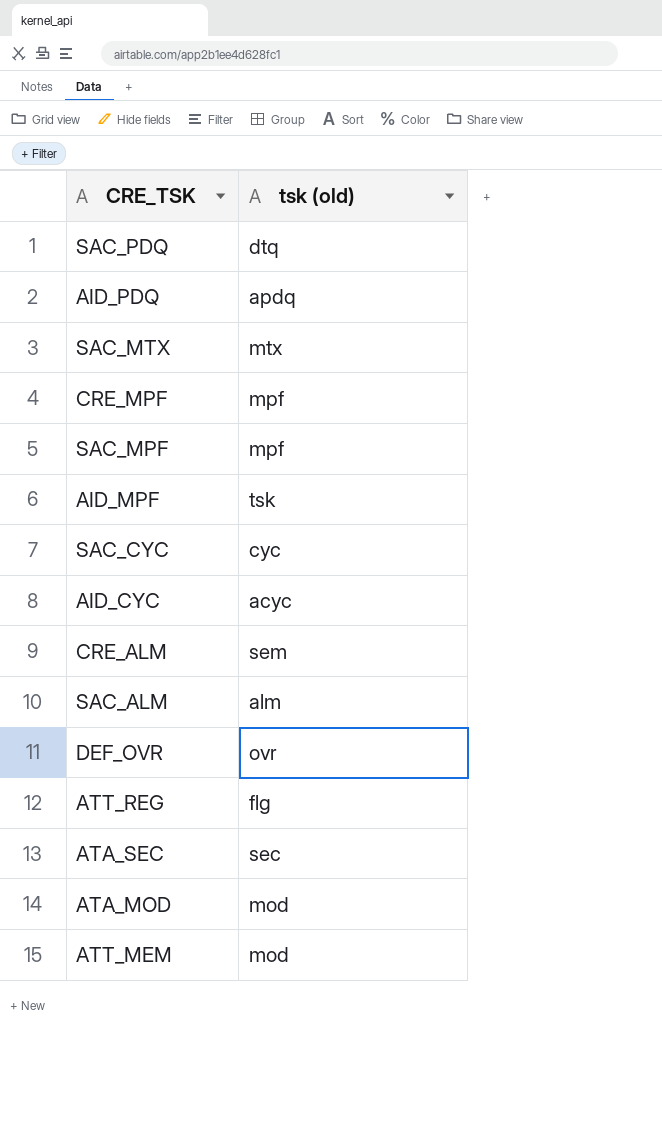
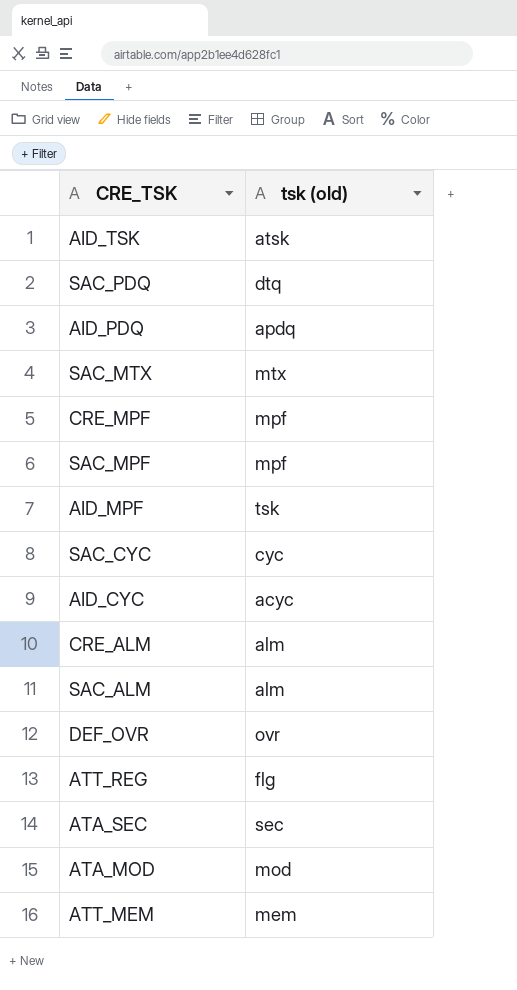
row AID_TSK: none -> atsk
CRE_ALM | tsk (old): sem -> alm
ATT_MEM | tsk (old): mod -> mem

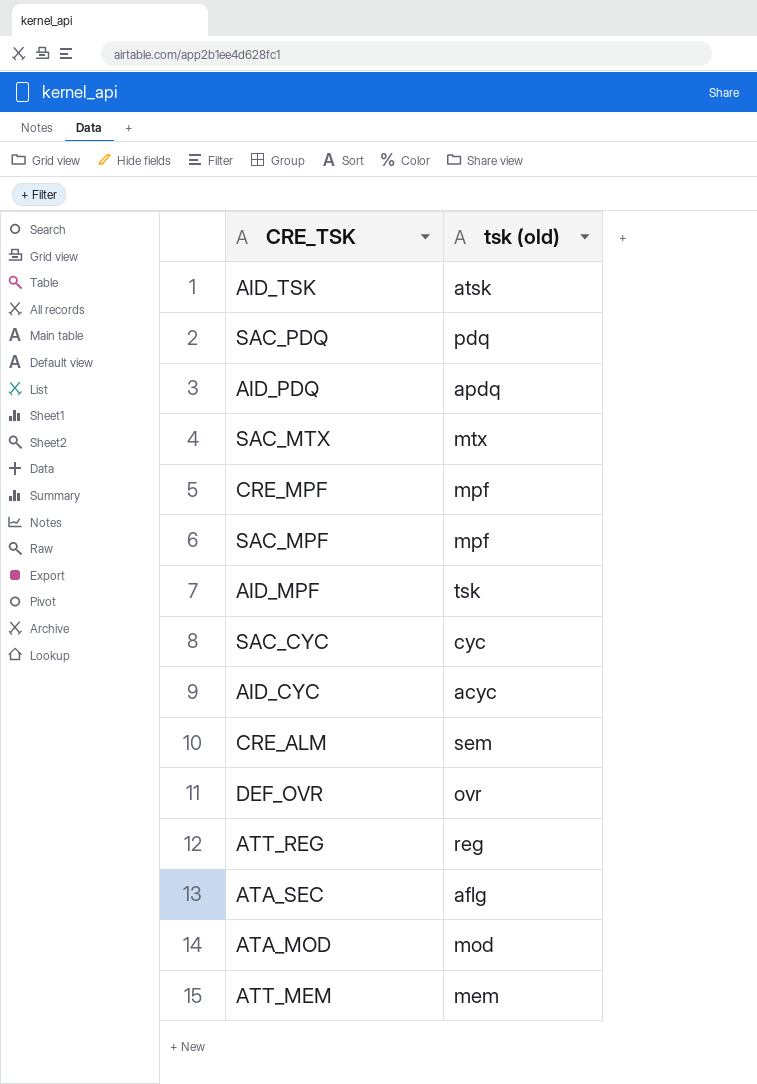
row SAC_ALM: alm -> none
SAC_PDQ | tsk (old): dtq -> pdq
CRE_ALM | tsk (old): alm -> sem
ATT_REG | tsk (old): flg -> reg
ATA_SEC | tsk (old): sec -> aflg

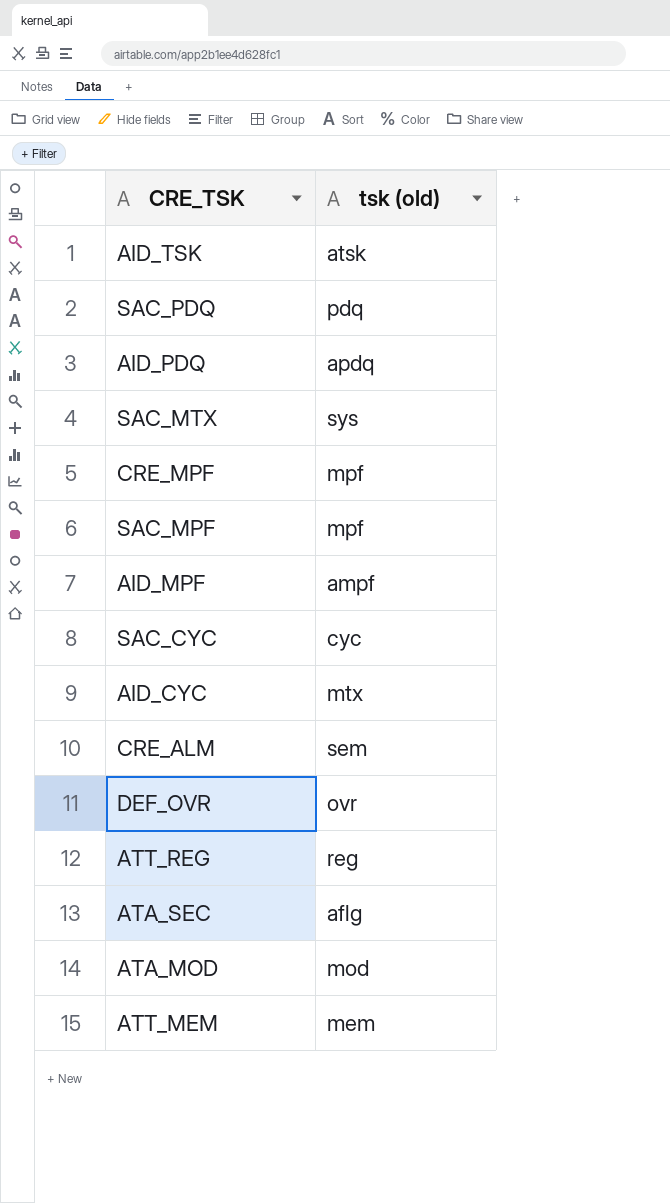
SAC_MTX | tsk (old): mtx -> sys
AID_MPF | tsk (old): tsk -> ampf
AID_CYC | tsk (old): acyc -> mtx

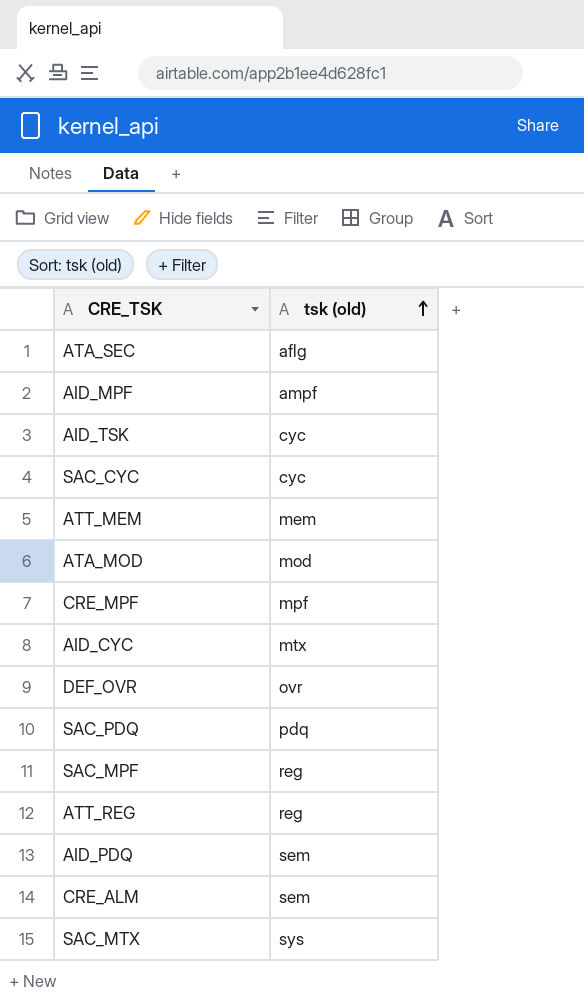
row order: none -> tsk (old) ascending
AID_TSK | tsk (old): atsk -> cyc
SAC_MPF | tsk (old): mpf -> reg
AID_PDQ | tsk (old): apdq -> sem

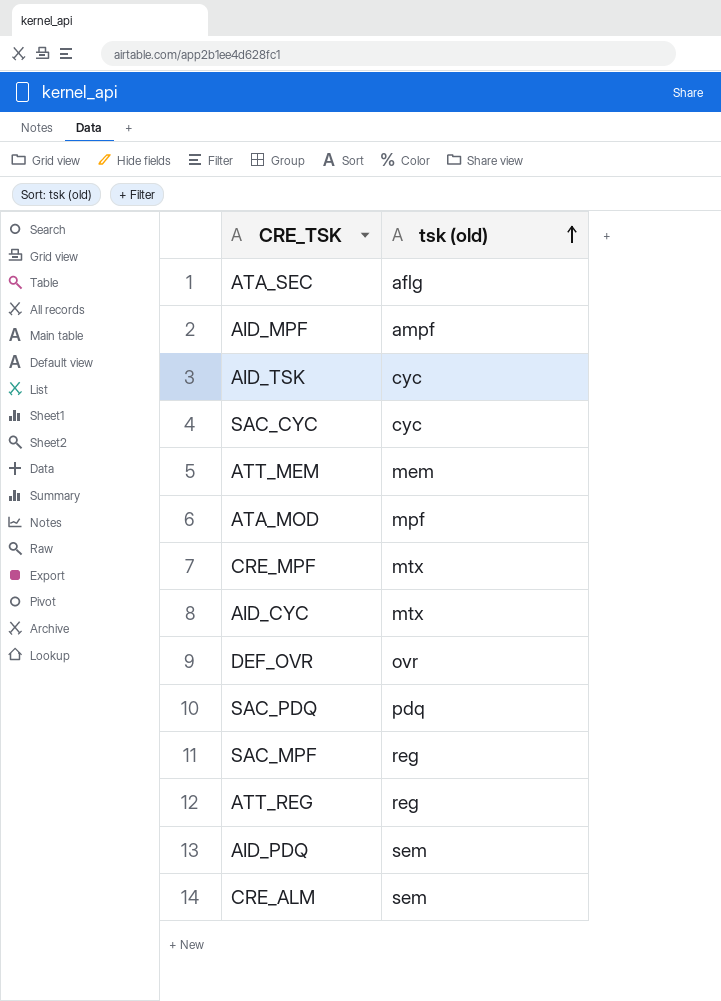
row SAC_MTX: sys -> none
ATA_MOD | tsk (old): mod -> mpf
CRE_MPF | tsk (old): mpf -> mtx

